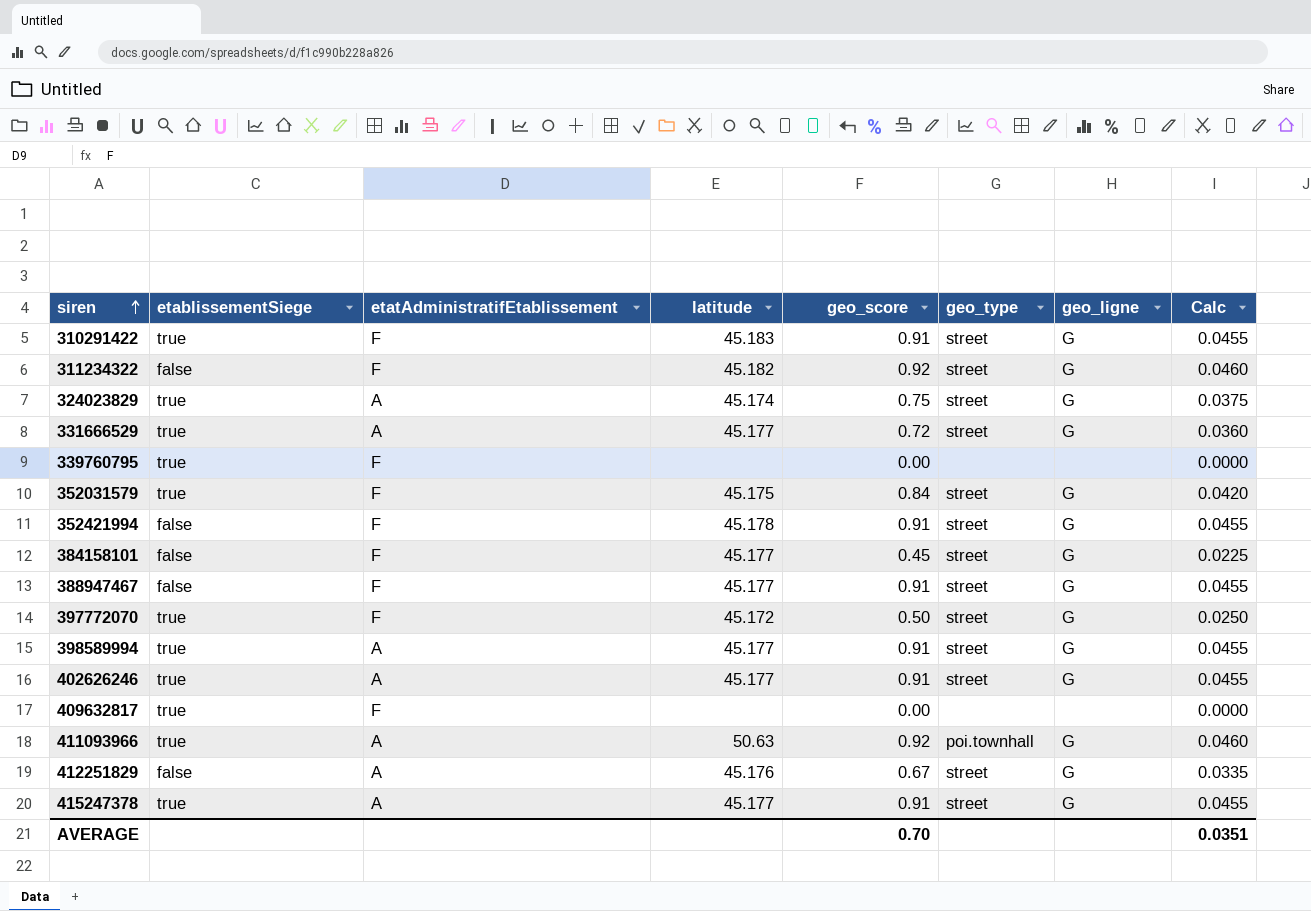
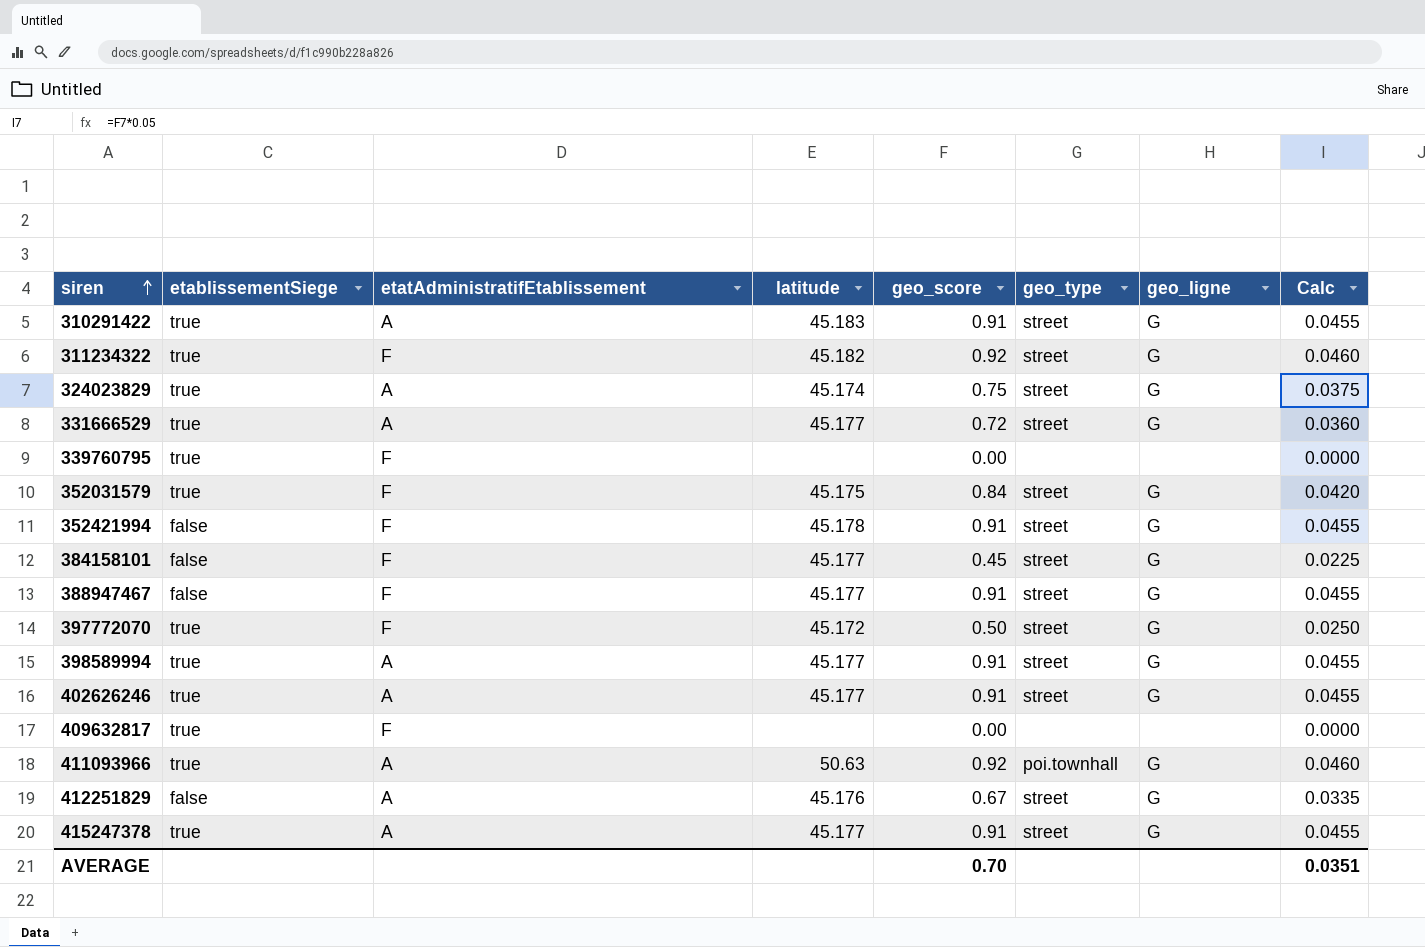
310291422 | etatAdministratifEtablissement: F -> A
311234322 | etablissementSiege: false -> true

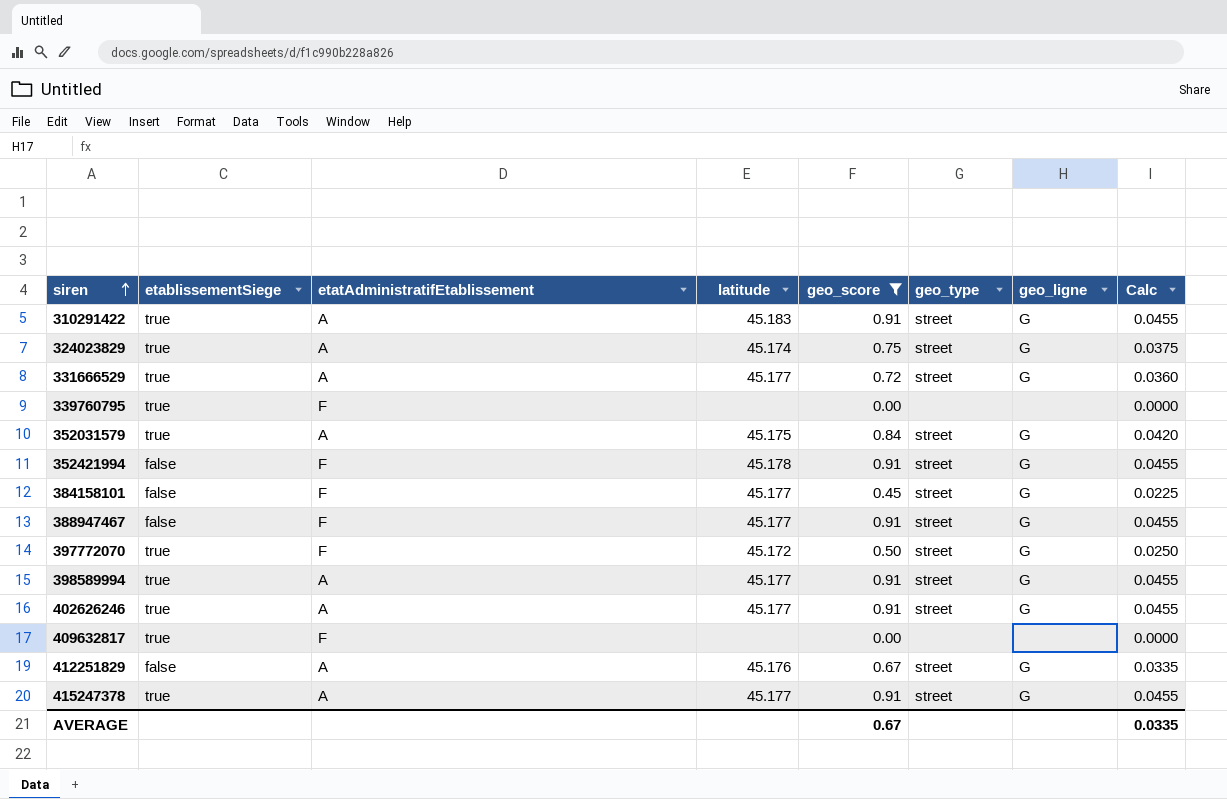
filter: none -> geo_score != 0.92
352031579 | etatAdministratifEtablissement: F -> A
AVERAGE | geo_score: 0.70 -> 0.67
AVERAGE | Calc: 0.0351 -> 0.0335

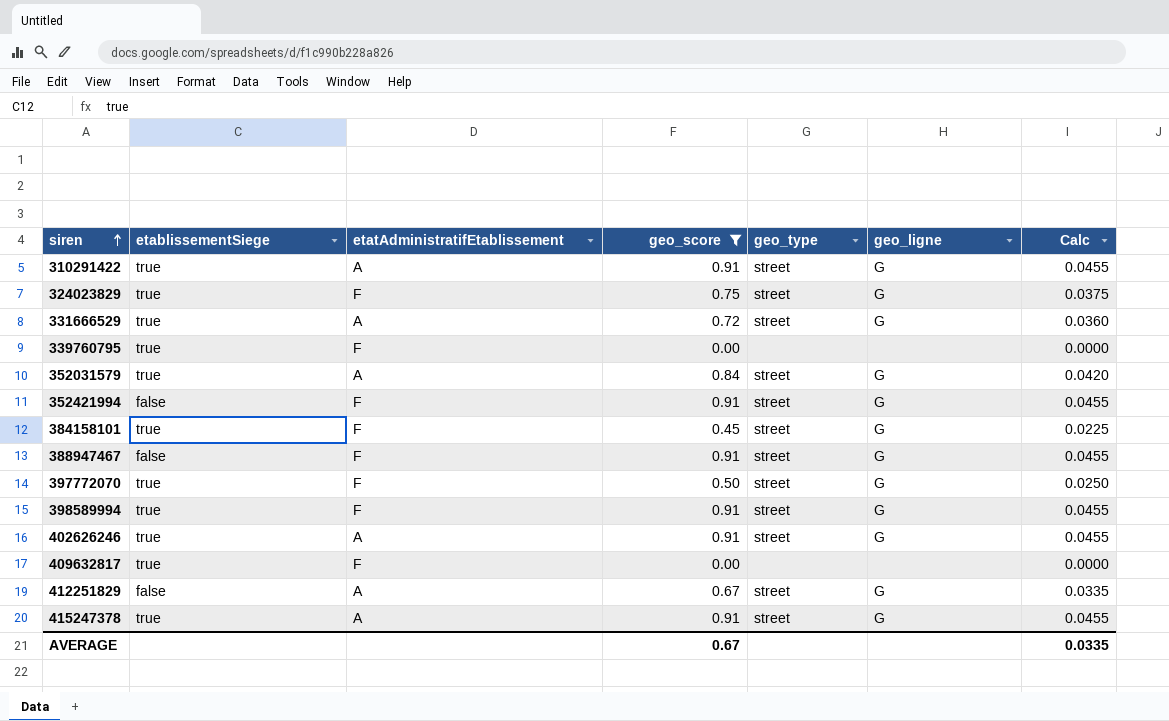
column latitude | position: 4 -> none
324023829 | etatAdministratifEtablissement: A -> F
384158101 | etablissementSiege: false -> true
398589994 | etatAdministratifEtablissement: A -> F

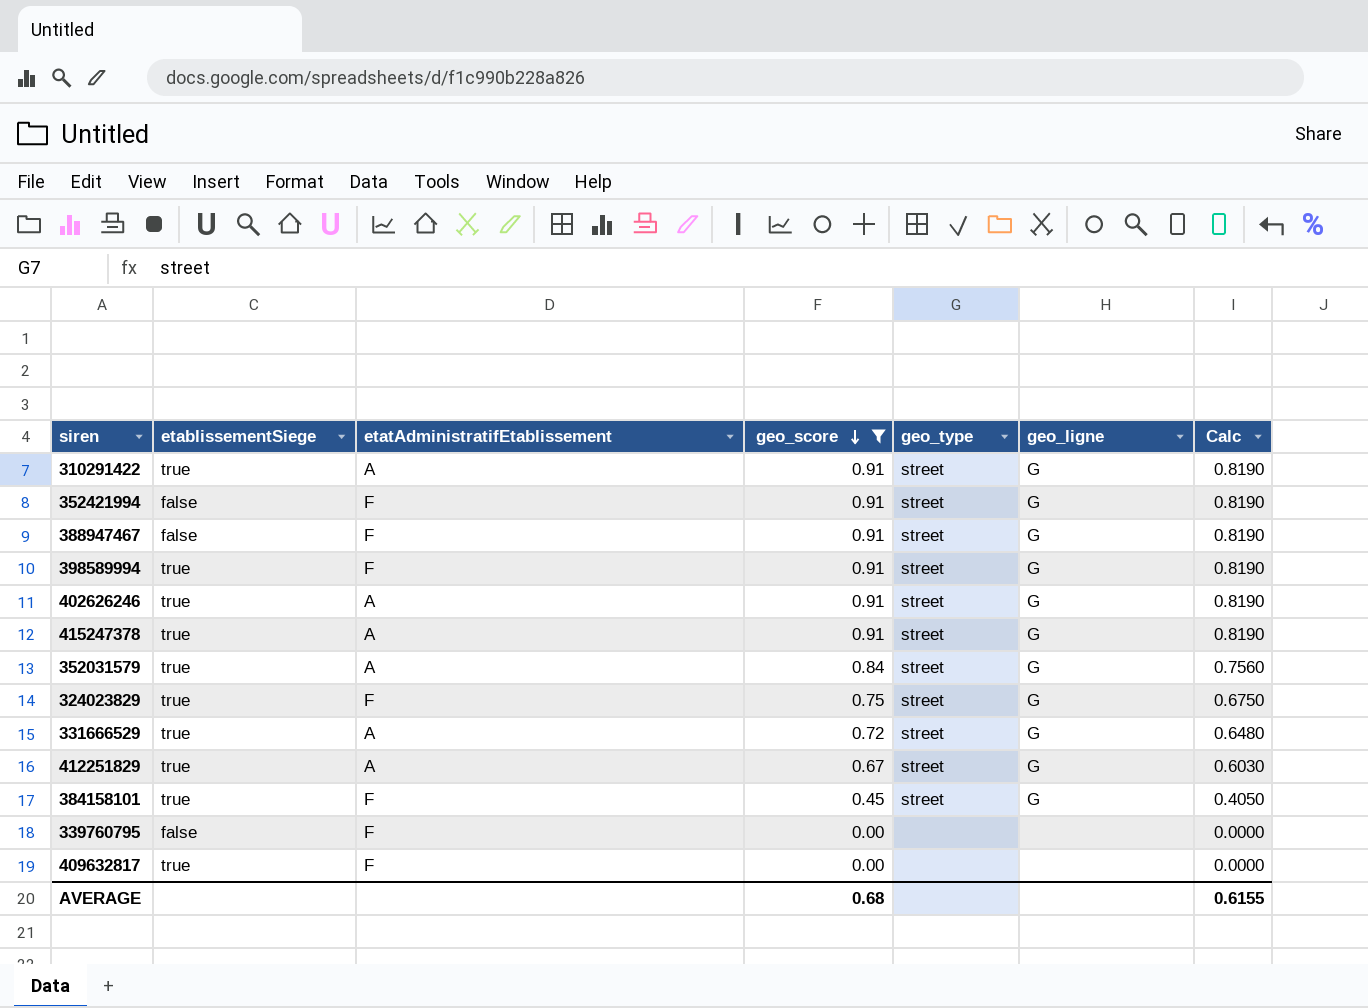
row order: siren ascending -> geo_score descending
column Calc | formula: [geo_score] * 0.05 -> [geo_score] * 0.9
row 397772070: true | F | 0.50 | street | G | 0.0250 -> none
412251829 | etablissementSiege: false -> true
339760795 | etablissementSiege: true -> false
AVERAGE | geo_score: 0.67 -> 0.68
AVERAGE | Calc: 0.0335 -> 0.6155

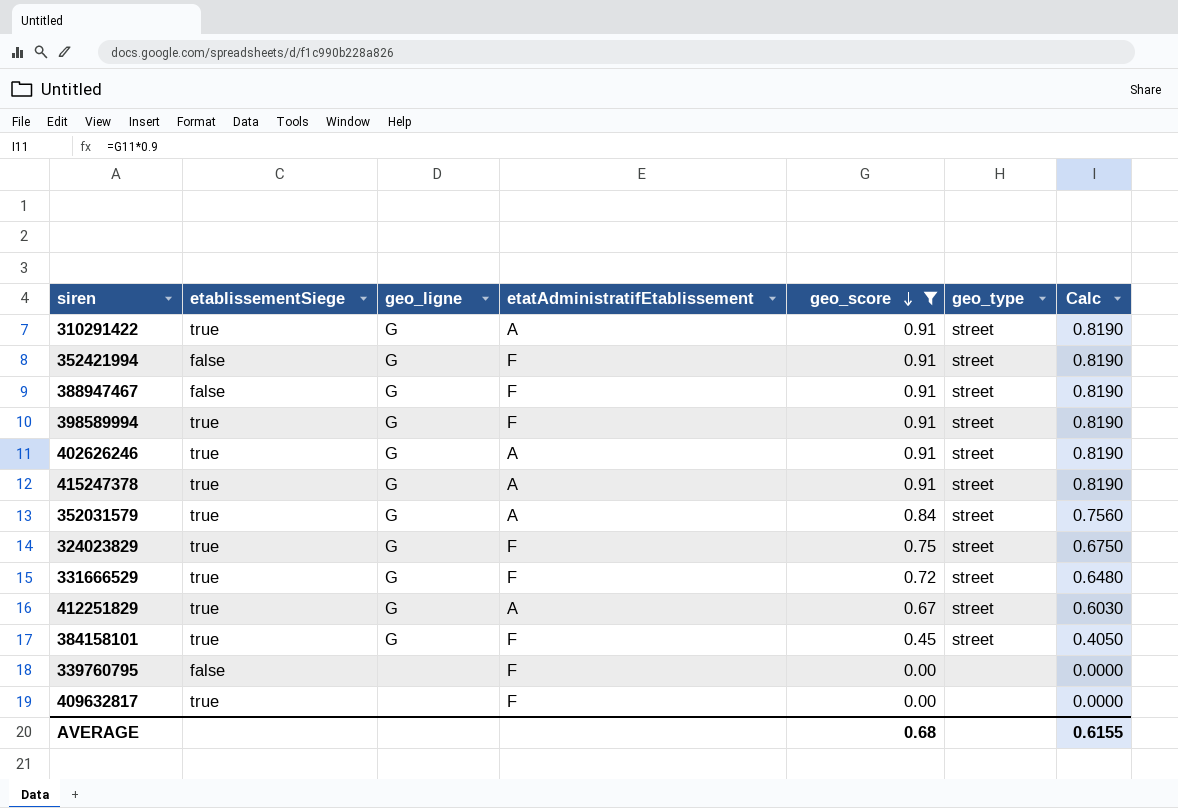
column geo_ligne | position: 6 -> 3
331666529 | etatAdministratifEtablissement: A -> F

